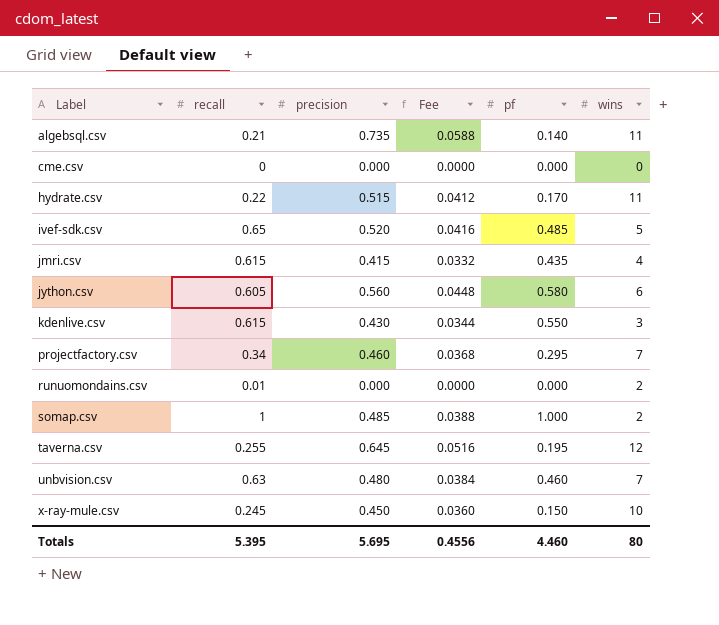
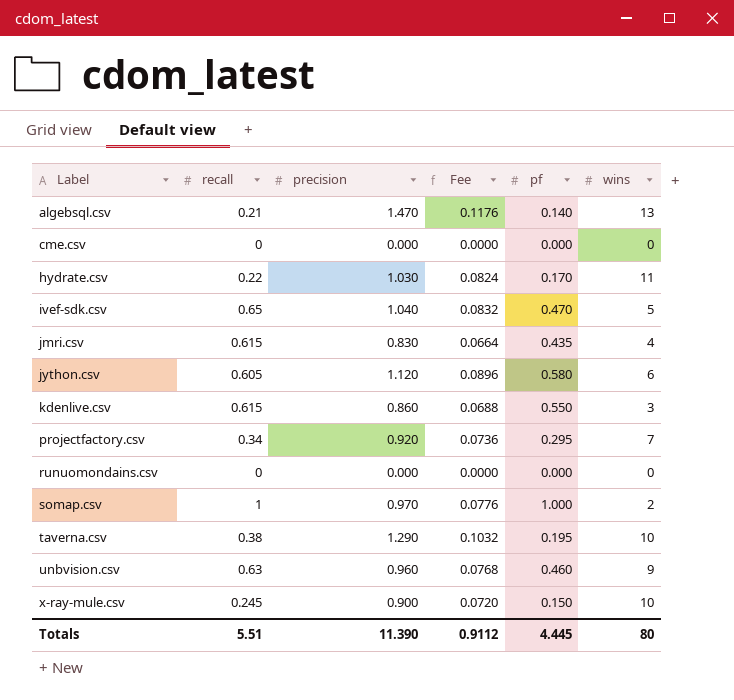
algebsql.csv | precision: 0.735 -> 1.470
algebsql.csv | Fee: 0.0588 -> 0.1176
algebsql.csv | wins: 11 -> 13
hydrate.csv | precision: 0.515 -> 1.030
hydrate.csv | Fee: 0.0412 -> 0.0824
ivef-sdk.csv | precision: 0.520 -> 1.040
ivef-sdk.csv | Fee: 0.0416 -> 0.0832
ivef-sdk.csv | pf: 0.485 -> 0.470
jmri.csv | precision: 0.415 -> 0.830
jmri.csv | Fee: 0.0332 -> 0.0664
jython.csv | precision: 0.560 -> 1.120
jython.csv | Fee: 0.0448 -> 0.0896
kdenlive.csv | precision: 0.430 -> 0.860
kdenlive.csv | Fee: 0.0344 -> 0.0688
projectfactory.csv | precision: 0.460 -> 0.920
projectfactory.csv | Fee: 0.0368 -> 0.0736
runuomondains.csv | recall: 0.01 -> 0
runuomondains.csv | wins: 2 -> 0
somap.csv | precision: 0.485 -> 0.970
somap.csv | Fee: 0.0388 -> 0.0776
taverna.csv | recall: 0.255 -> 0.38
taverna.csv | precision: 0.645 -> 1.290
taverna.csv | Fee: 0.0516 -> 0.1032
taverna.csv | wins: 12 -> 10
unbvision.csv | precision: 0.480 -> 0.960
unbvision.csv | Fee: 0.0384 -> 0.0768
unbvision.csv | wins: 7 -> 9
x-ray-mule.csv | precision: 0.450 -> 0.900
x-ray-mule.csv | Fee: 0.0360 -> 0.0720
Totals | recall: 5.395 -> 5.51
Totals | precision: 5.695 -> 11.390
Totals | Fee: 0.4556 -> 0.9112
Totals | pf: 4.460 -> 4.445

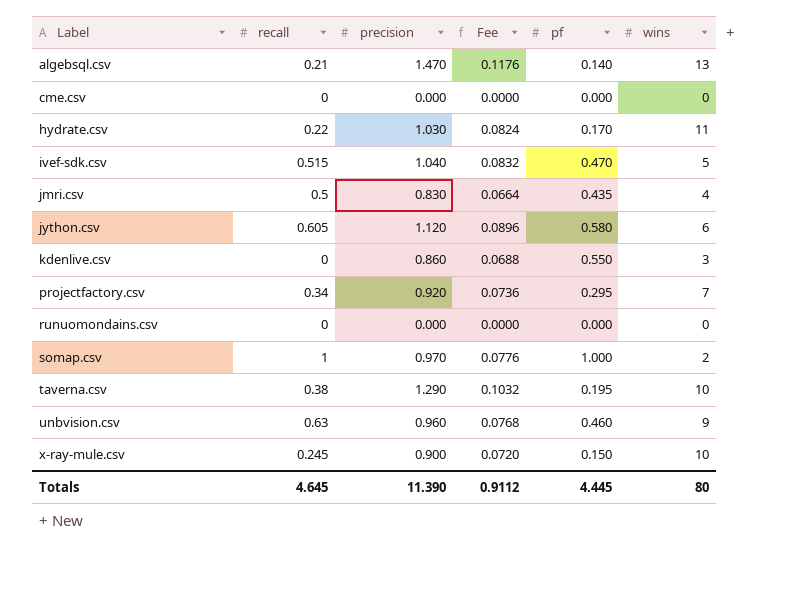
ivef-sdk.csv | recall: 0.65 -> 0.515
jmri.csv | recall: 0.615 -> 0.5
kdenlive.csv | recall: 0.615 -> 0
Totals | recall: 5.51 -> 4.645

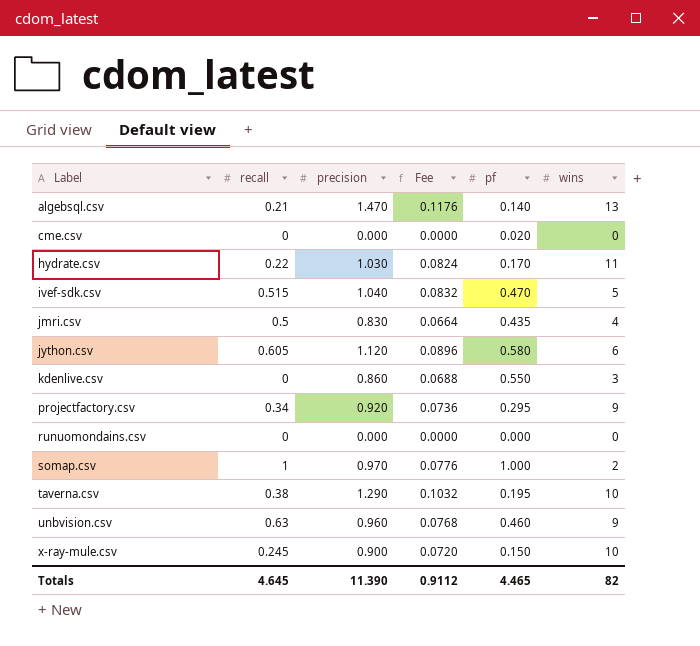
cme.csv | pf: 0.000 -> 0.020
projectfactory.csv | wins: 7 -> 9
Totals | pf: 4.445 -> 4.465
Totals | wins: 80 -> 82

